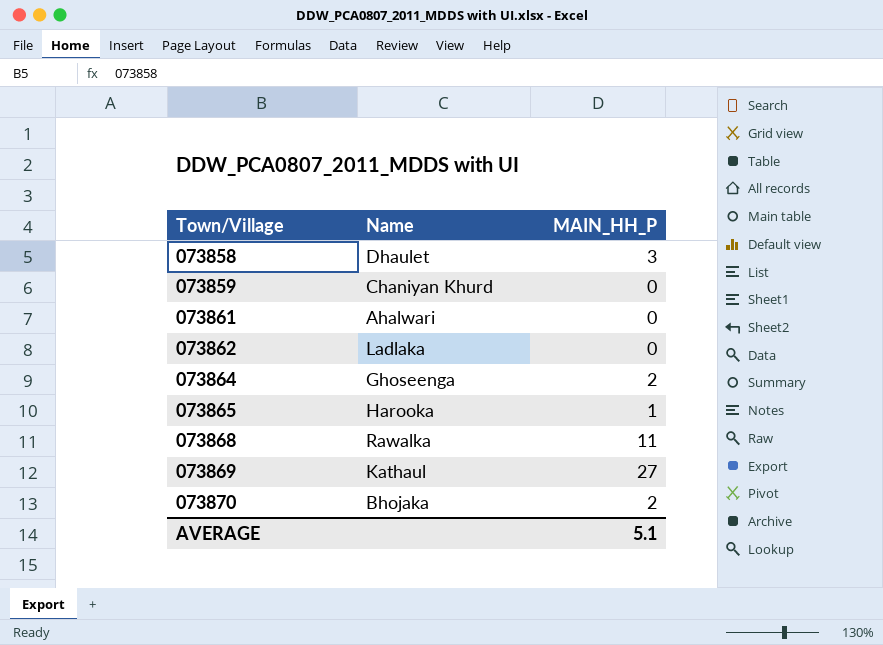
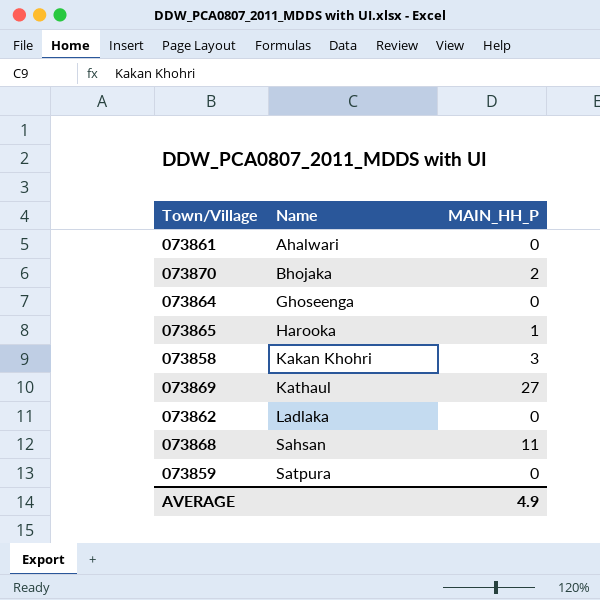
row order: Town/Village ascending -> Name ascending
073864 | MAIN_HH_P: 2 -> 0
073858 | Name: Dhaulet -> Kakan Khohri
073868 | Name: Rawalka -> Sahsan
073859 | Name: Chaniyan Khurd -> Satpura
AVERAGE | MAIN_HH_P: 5.1 -> 4.9

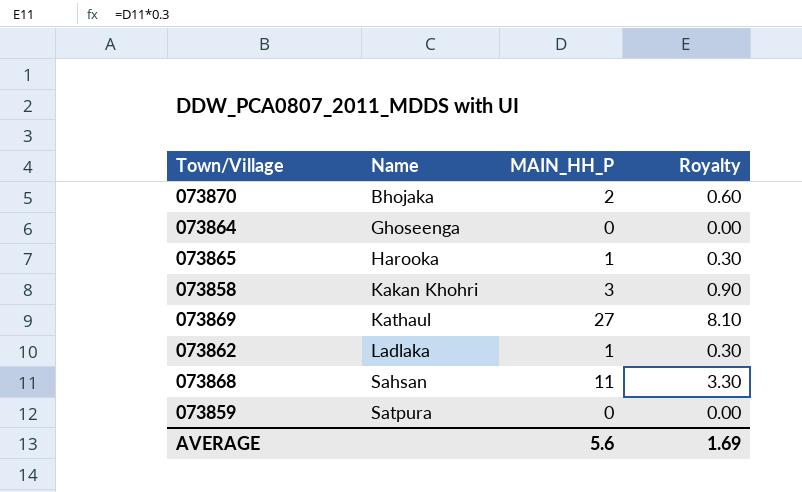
column Royalty | formula: none -> [MAIN_HH_P] * 0.3
row 073861: Ahalwari | 0 -> none
073862 | MAIN_HH_P: 0 -> 1
AVERAGE | MAIN_HH_P: 4.9 -> 5.6

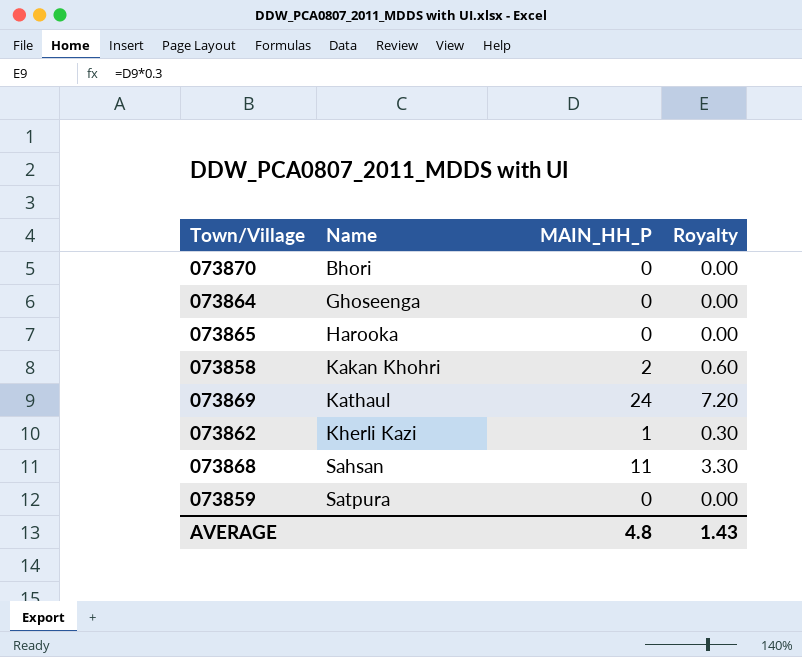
073870 | Name: Bhojaka -> Bhori
073870 | MAIN_HH_P: 2 -> 0
073870 | Royalty: 0.60 -> 0.00
073865 | MAIN_HH_P: 1 -> 0
073865 | Royalty: 0.30 -> 0.00
073858 | MAIN_HH_P: 3 -> 2
073858 | Royalty: 0.90 -> 0.60
073869 | MAIN_HH_P: 27 -> 24
073869 | Royalty: 8.10 -> 7.20
073862 | Name: Ladlaka -> Kherli Kazi
AVERAGE | MAIN_HH_P: 5.6 -> 4.8
AVERAGE | Royalty: 1.69 -> 1.43

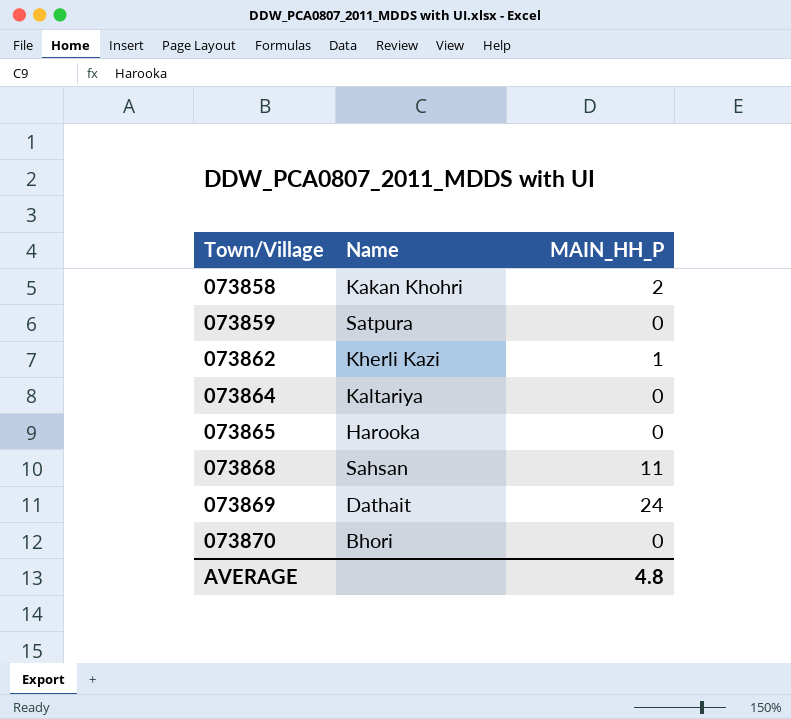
row order: Name ascending -> Town/Village ascending
column Royalty | formula: [MAIN_HH_P] * 0.3 -> none
073864 | Name: Ghoseenga -> Kaltariya
073869 | Name: Kathaul -> Dathait

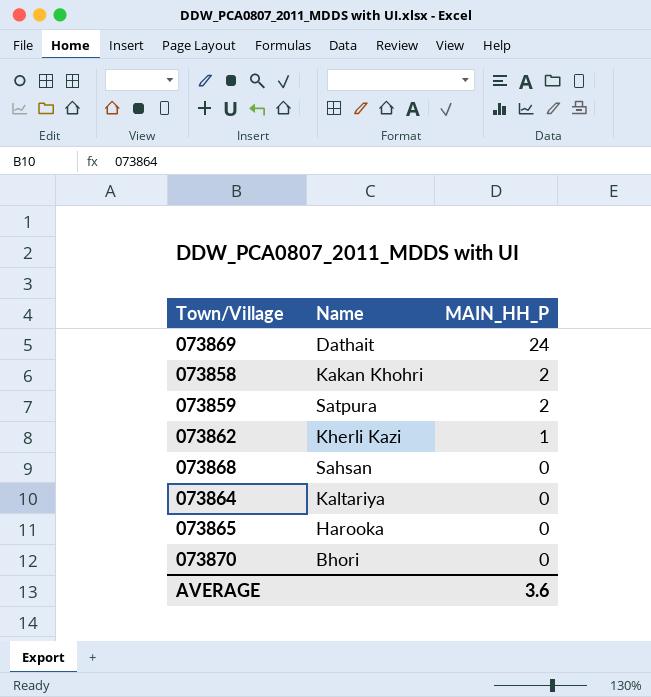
row order: Town/Village ascending -> MAIN_HH_P descending
073859 | MAIN_HH_P: 0 -> 2
073868 | MAIN_HH_P: 11 -> 0
AVERAGE | MAIN_HH_P: 4.8 -> 3.6

